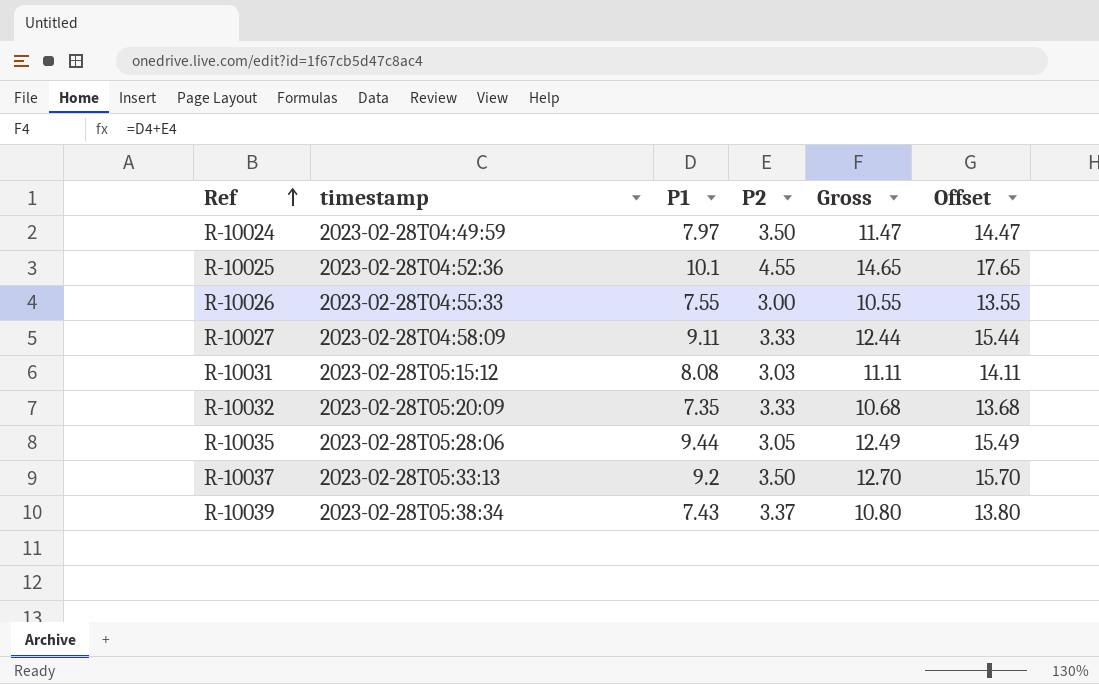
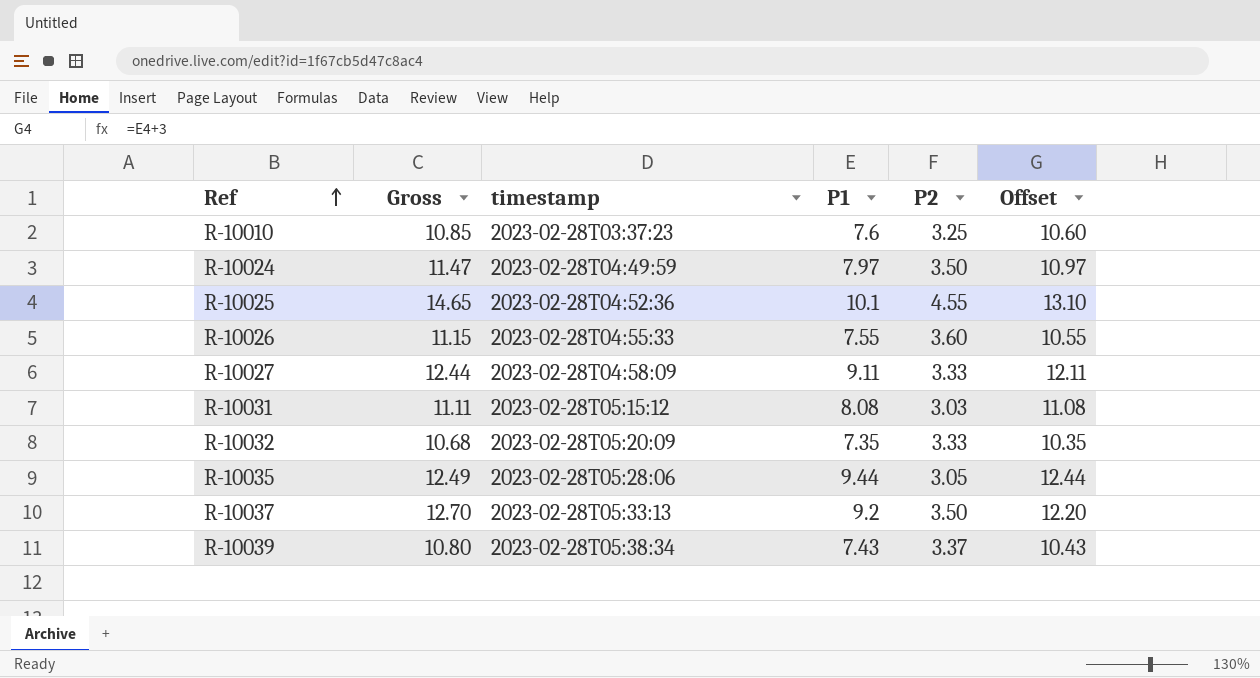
column Gross | position: 5 -> 2
column Offset | formula: [Gross] + 3 -> [P1] + 3
row R-10010: none -> 10.85 | 2023-02-28T03:37:23 | 7.6 | 3.25 | 10.60
R-10026 | Gross: 10.55 -> 11.15
R-10026 | P2: 3.00 -> 3.60

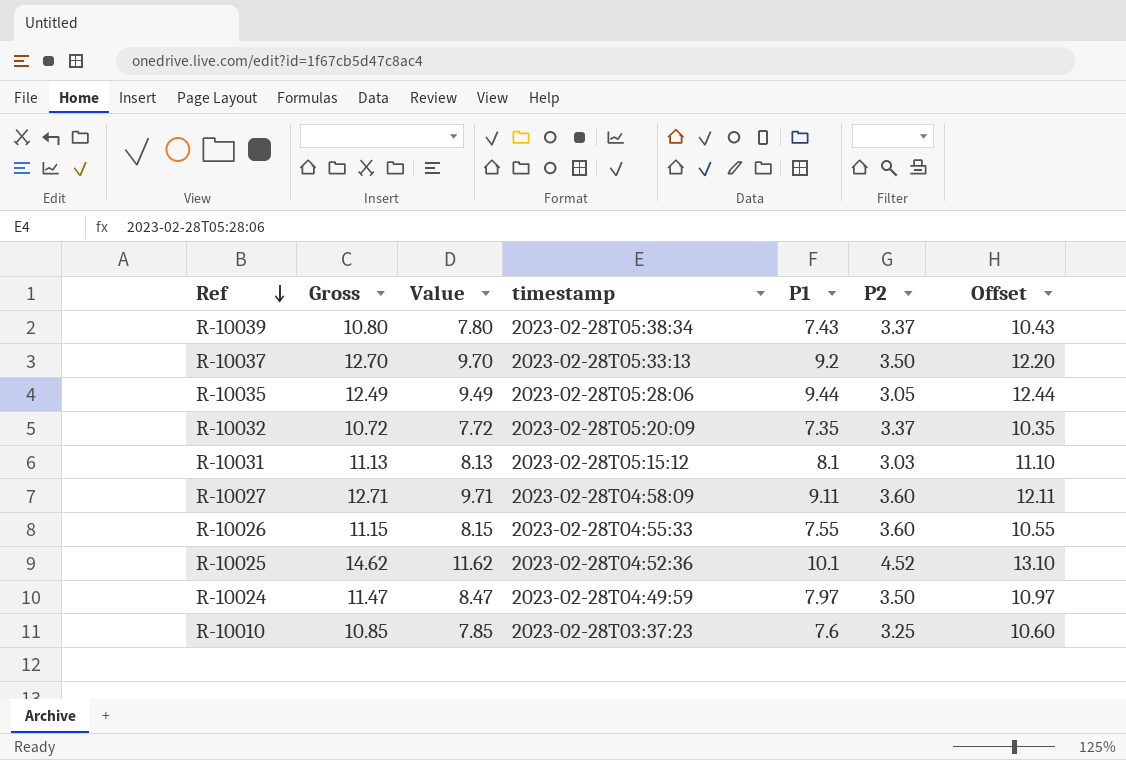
row order: Ref ascending -> Ref descending
column Value | formula: none -> [Gross] - 3
R-10032 | Gross: 10.68 -> 10.72
R-10032 | P2: 3.33 -> 3.37
R-10031 | Gross: 11.11 -> 11.13
R-10031 | P1: 8.08 -> 8.1
R-10031 | Offset: 11.08 -> 11.10
R-10027 | Gross: 12.44 -> 12.71
R-10027 | P2: 3.33 -> 3.60
R-10025 | Gross: 14.65 -> 14.62
R-10025 | P2: 4.55 -> 4.52

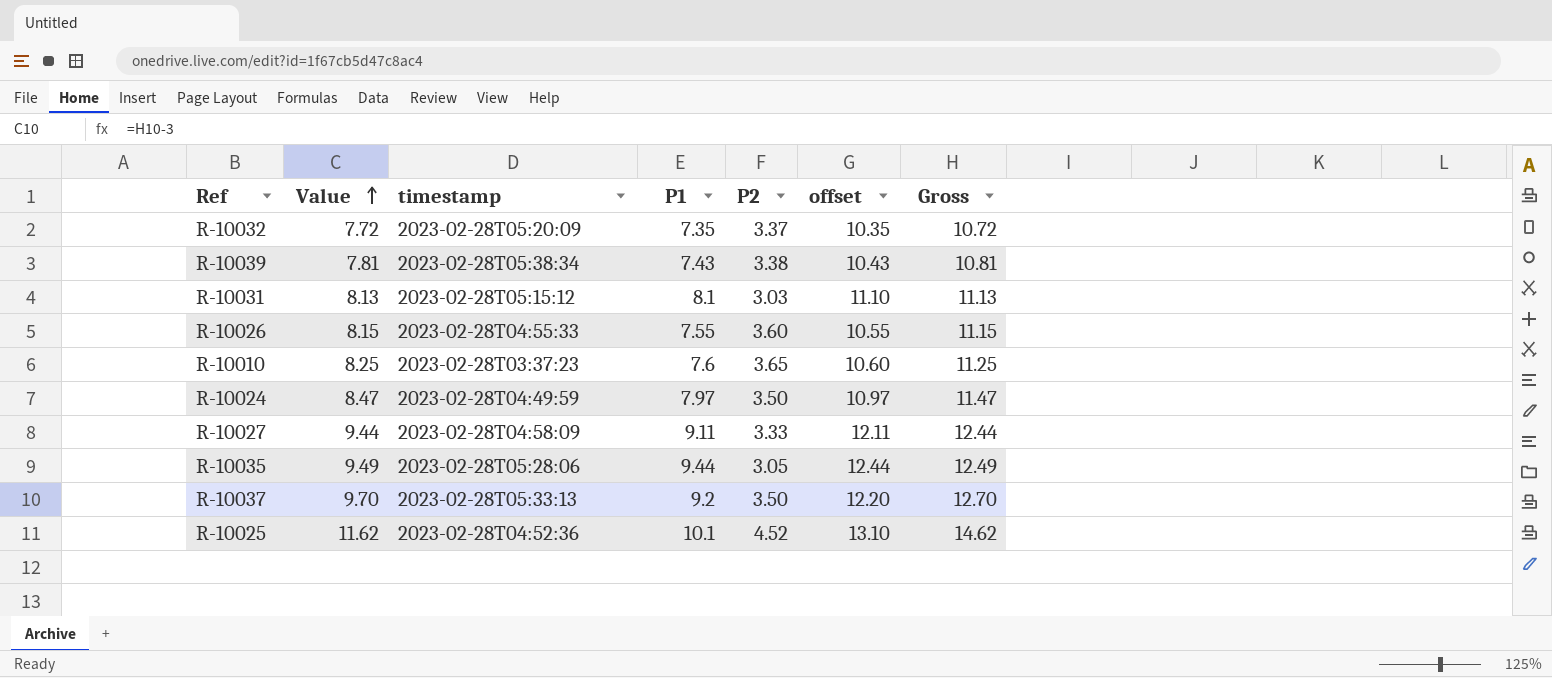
row order: Ref descending -> Value ascending
column name: Offset -> offset
column Gross | position: 2 -> 7
R-10039 | Value: 7.80 -> 7.81
R-10039 | P2: 3.37 -> 3.38
R-10039 | Gross: 10.80 -> 10.81
R-10010 | Value: 7.85 -> 8.25
R-10010 | P2: 3.25 -> 3.65
R-10010 | Gross: 10.85 -> 11.25
R-10027 | Value: 9.71 -> 9.44
R-10027 | P2: 3.60 -> 3.33
R-10027 | Gross: 12.71 -> 12.44

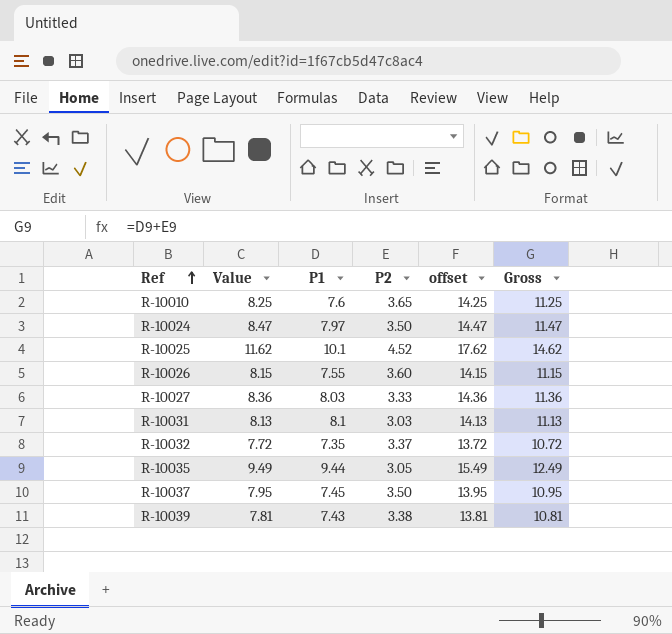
row order: Value ascending -> Ref ascending
column timestamp | position: 3 -> none
column offset | formula: [P1] + 3 -> [Gross] + 3
R-10027 | Value: 9.44 -> 8.36
R-10027 | P1: 9.11 -> 8.03
R-10027 | Gross: 12.44 -> 11.36
R-10037 | Value: 9.70 -> 7.95
R-10037 | P1: 9.2 -> 7.45
R-10037 | Gross: 12.70 -> 10.95

